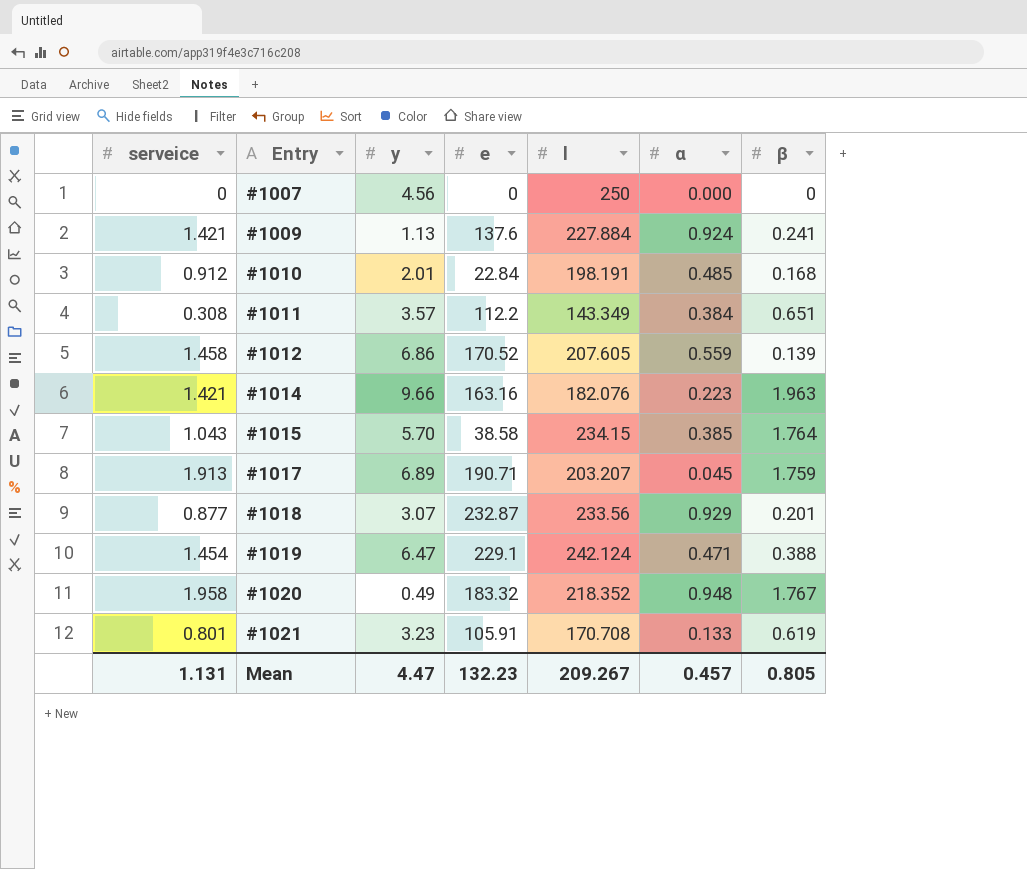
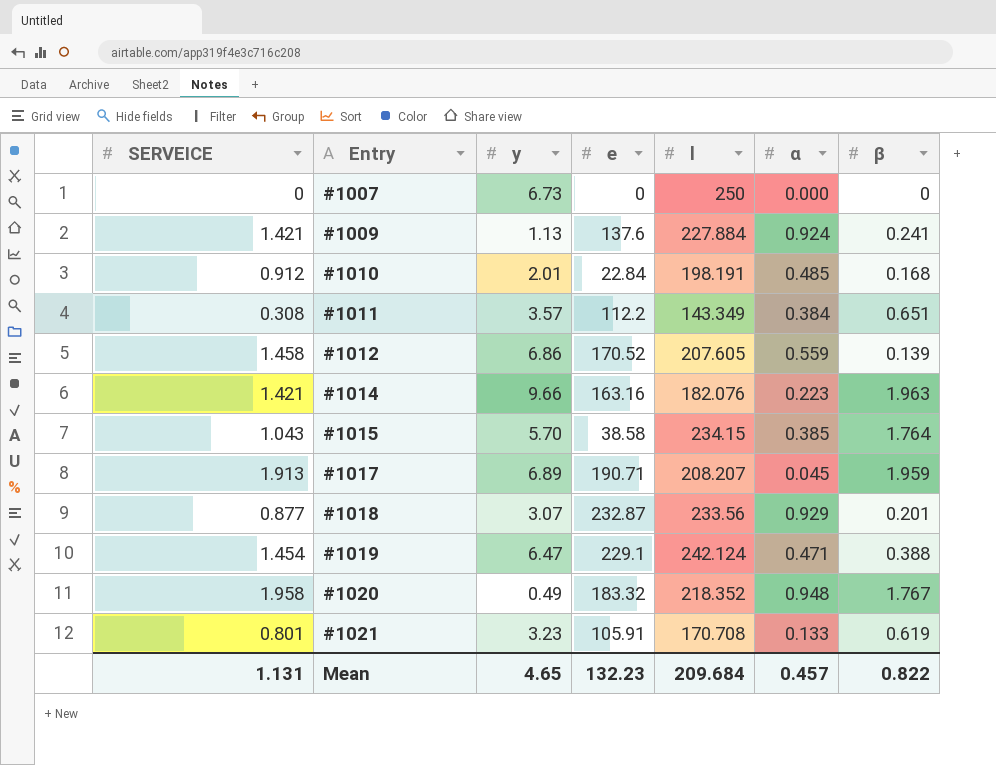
column name: serveice -> SERVEICE
#1007 | y: 4.56 -> 6.73
#1017 | l: 203.207 -> 208.207
#1017 | β: 1.759 -> 1.959
Mean | y: 4.47 -> 4.65
Mean | l: 209.267 -> 209.684
Mean | β: 0.805 -> 0.822

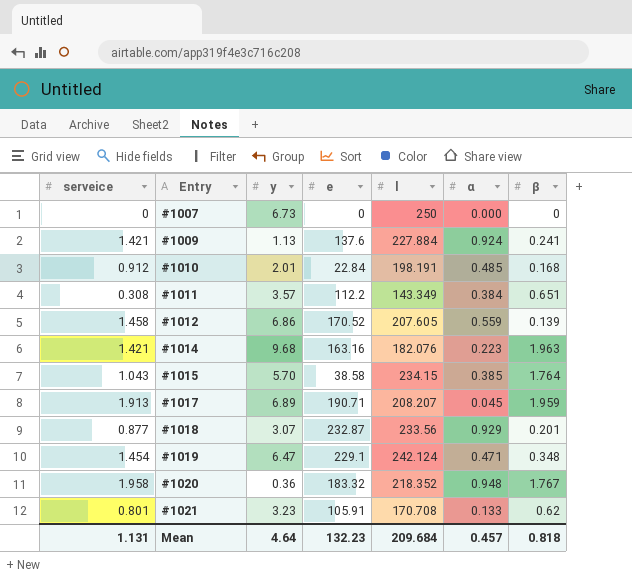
column name: SERVEICE -> serveice
#1014 | y: 9.66 -> 9.68
#1019 | β: 0.388 -> 0.348
#1020 | y: 0.49 -> 0.36
#1021 | β: 0.619 -> 0.62
Mean | y: 4.65 -> 4.64
Mean | β: 0.822 -> 0.818

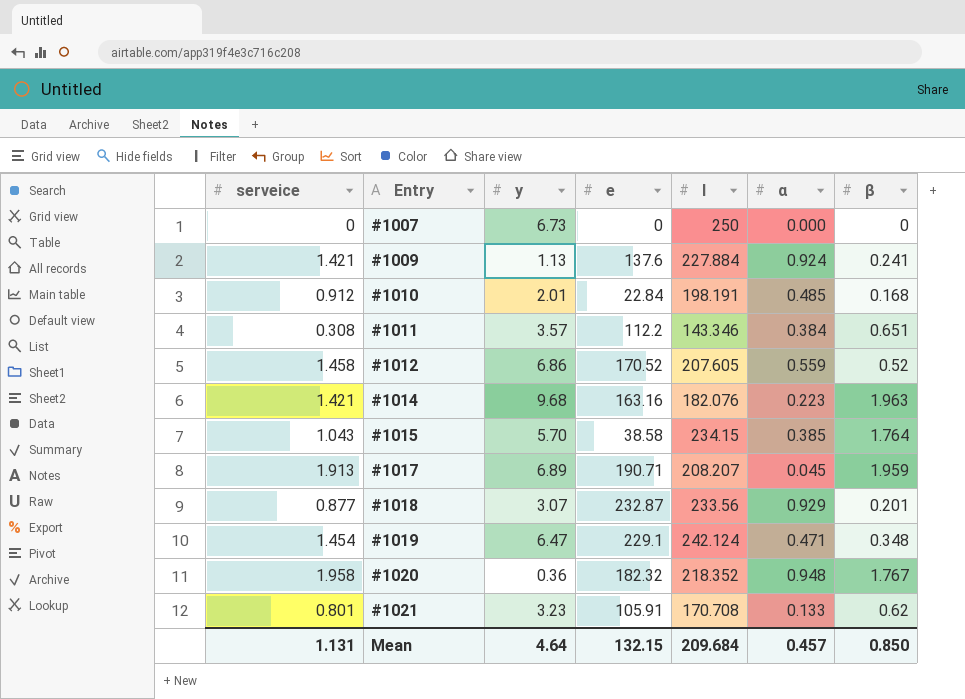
#1011 | l: 143.349 -> 143.346
#1012 | β: 0.139 -> 0.52
#1020 | e: 183.32 -> 182.32
Mean | e: 132.23 -> 132.15
Mean | β: 0.818 -> 0.850

